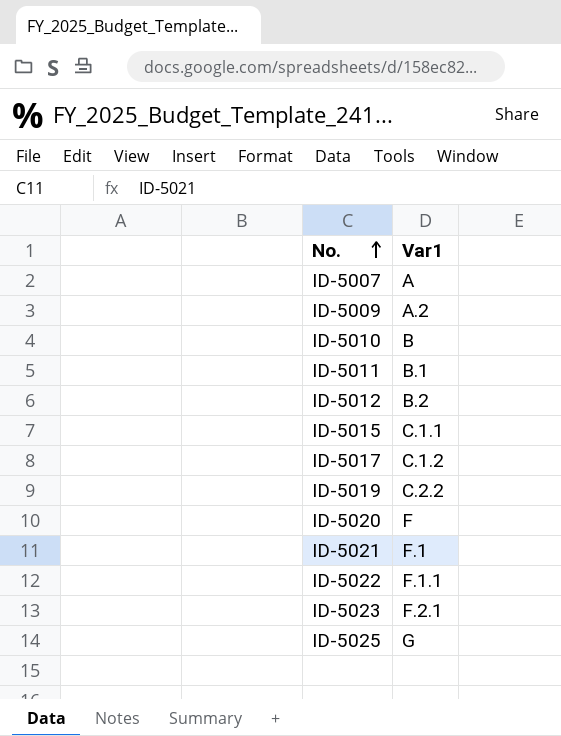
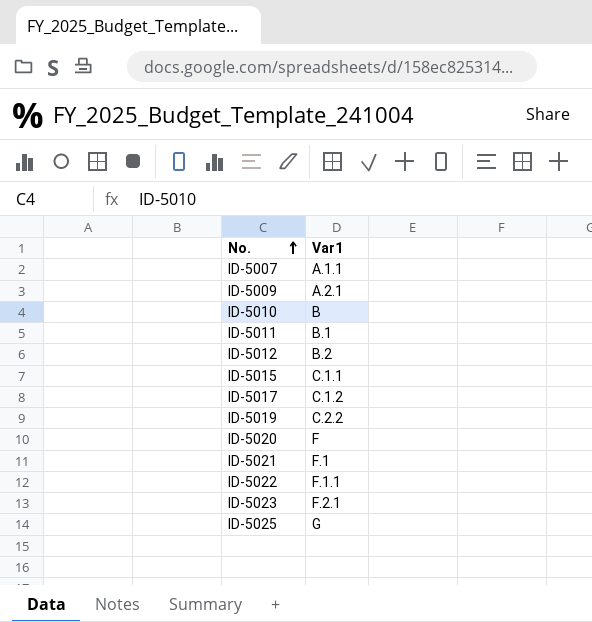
ID-5007 | Var1: A -> A.1.1
ID-5009 | Var1: A.2 -> A.2.1

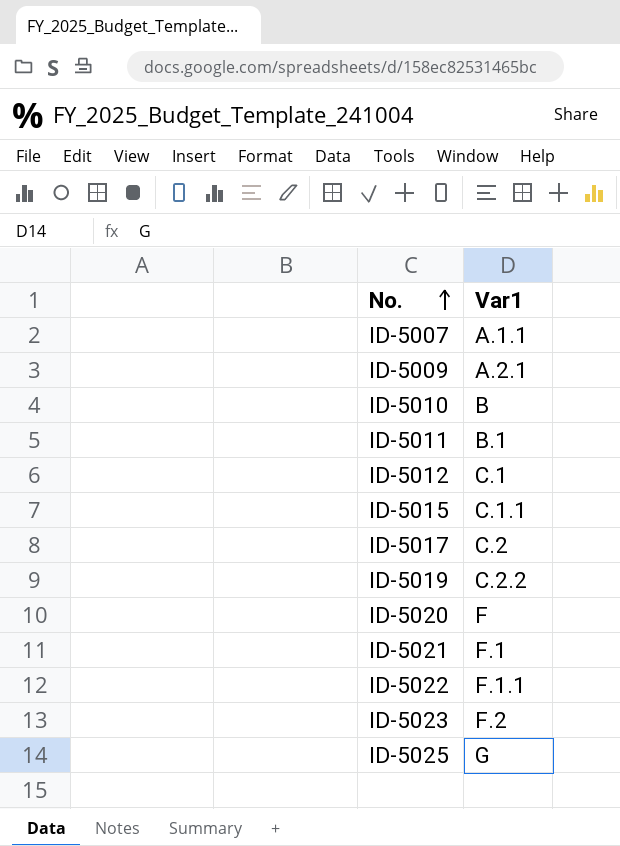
ID-5012 | Var1: B.2 -> C.1
ID-5017 | Var1: C.1.2 -> C.2
ID-5023 | Var1: F.2.1 -> F.2

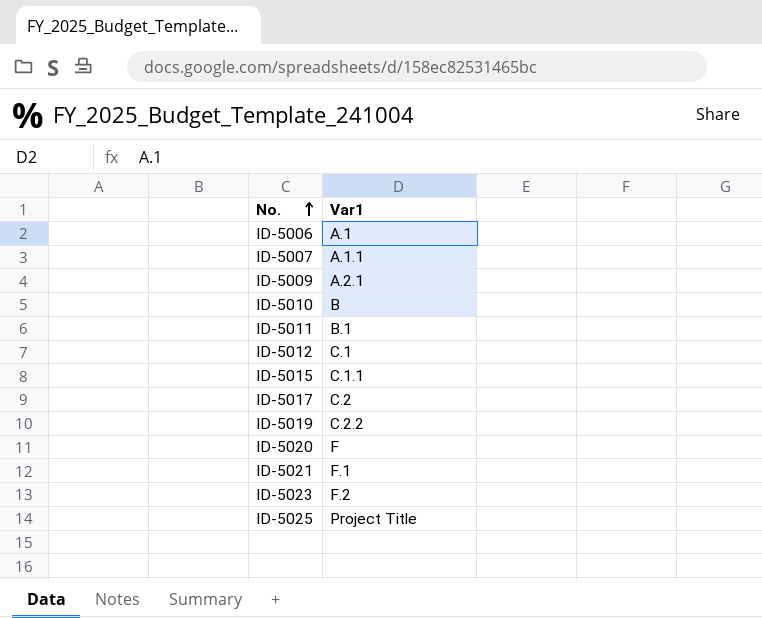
row ID-5022: F.1.1 -> none
row ID-5006: none -> A.1
ID-5025 | Var1: G -> Project Title

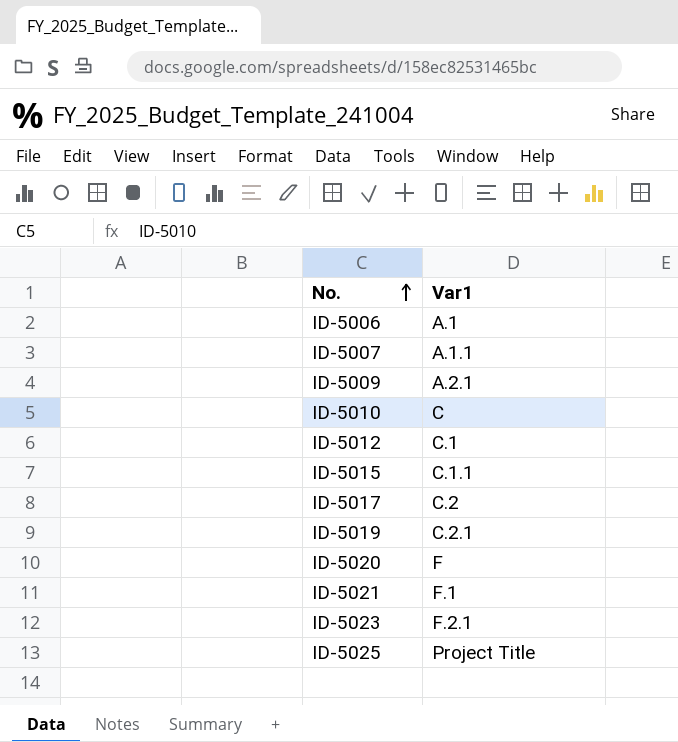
row ID-5011: B.1 -> none
ID-5010 | Var1: B -> C
ID-5019 | Var1: C.2.2 -> C.2.1
ID-5023 | Var1: F.2 -> F.2.1

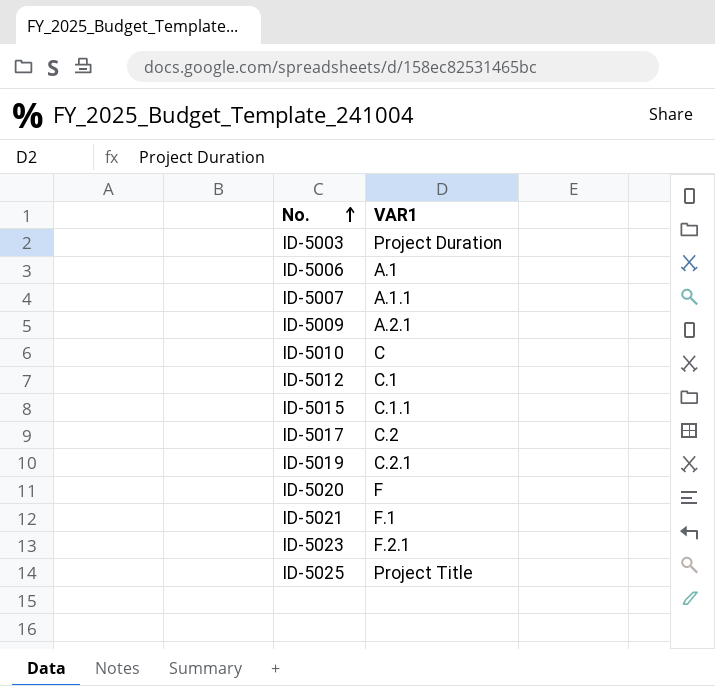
column name: Var1 -> VAR1
row ID-5003: none -> Project Duration

